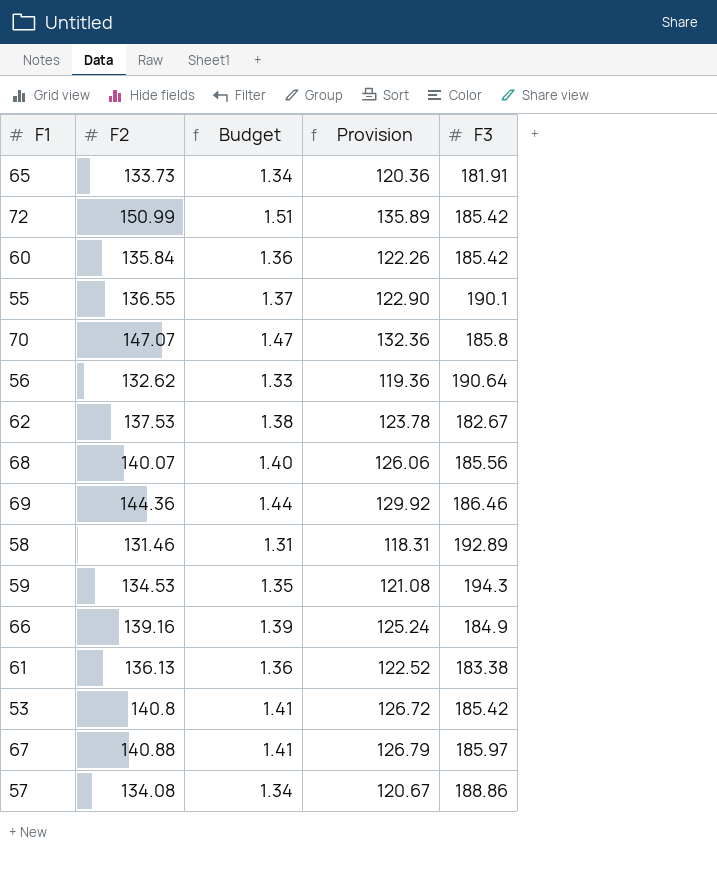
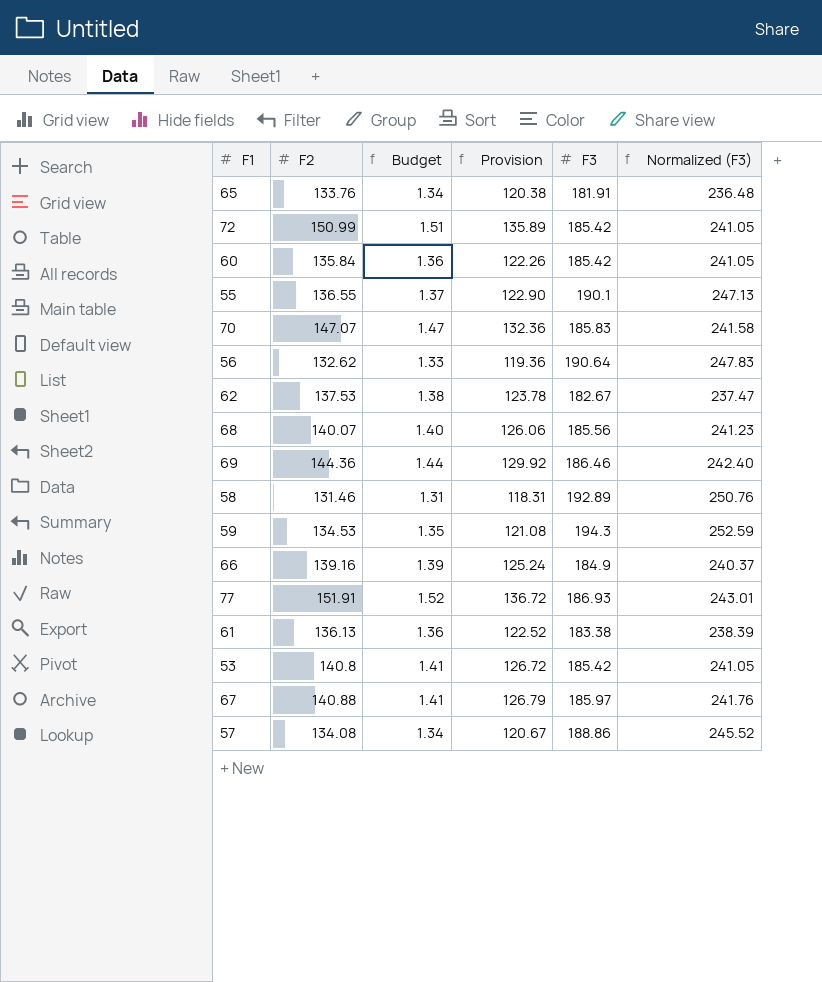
column Normalized (F3) | formula: none -> [F3] * 1.3
65 | F2: 133.73 -> 133.76
65 | Provision: 120.36 -> 120.38
70 | F3: 185.8 -> 185.83
row 77: none -> 151.91 | 1.52 | 136.72 | 186.93 | 243.01

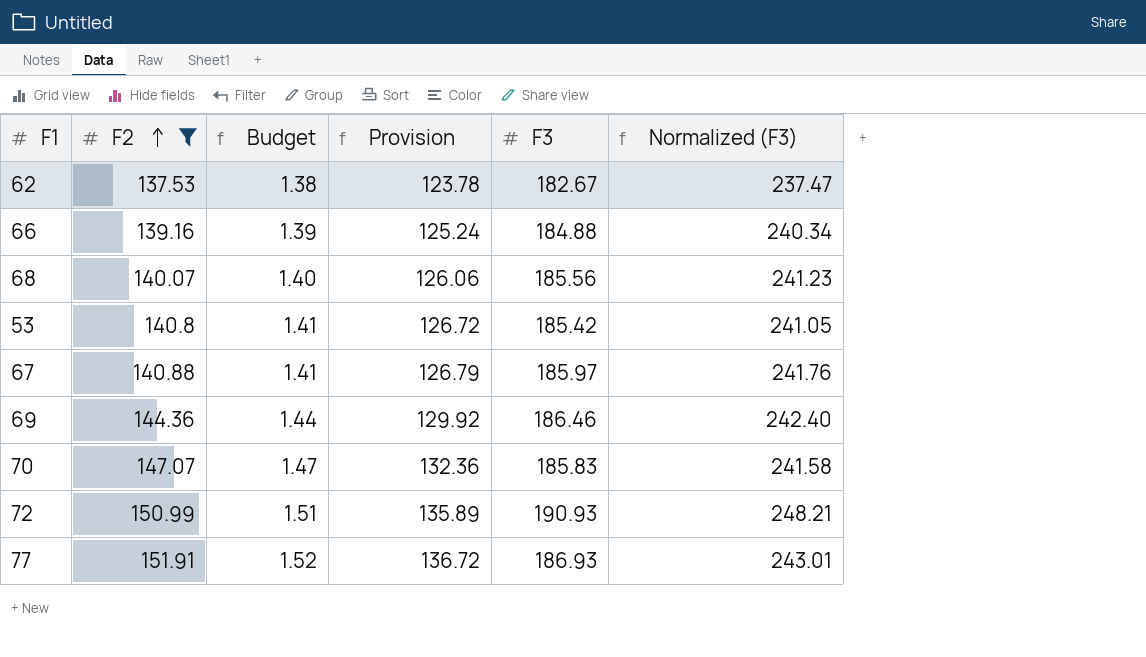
filter: none -> F2 >= 137.53
row order: none -> F2 ascending
66 | F3: 184.9 -> 184.88
66 | Normalized (F3): 240.37 -> 240.34
72 | F3: 185.42 -> 190.93
72 | Normalized (F3): 241.05 -> 248.21

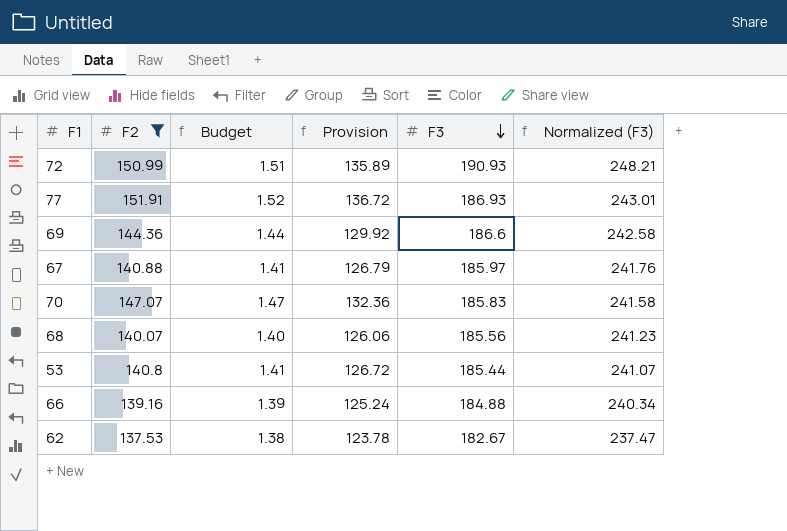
row order: F2 ascending -> F3 descending
69 | F3: 186.46 -> 186.6
69 | Normalized (F3): 242.40 -> 242.58
53 | F3: 185.42 -> 185.44
53 | Normalized (F3): 241.05 -> 241.07

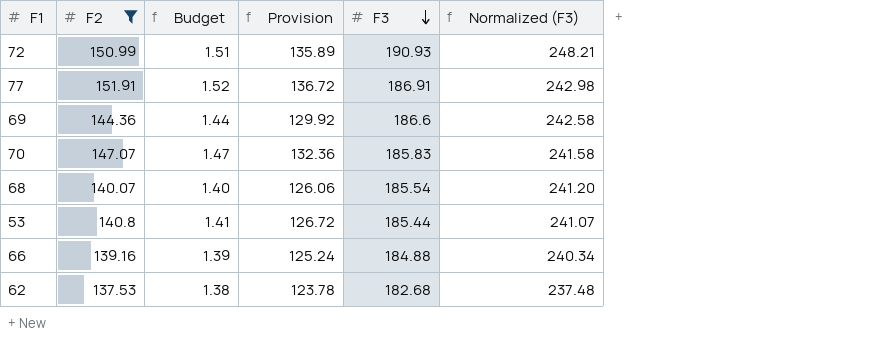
row 67: 140.88 | 1.41 | 126.79 | 185.97 | 241.76 -> none
77 | F3: 186.93 -> 186.91
77 | Normalized (F3): 243.01 -> 242.98
68 | F3: 185.56 -> 185.54
68 | Normalized (F3): 241.23 -> 241.20
62 | F3: 182.67 -> 182.68
62 | Normalized (F3): 237.47 -> 237.48

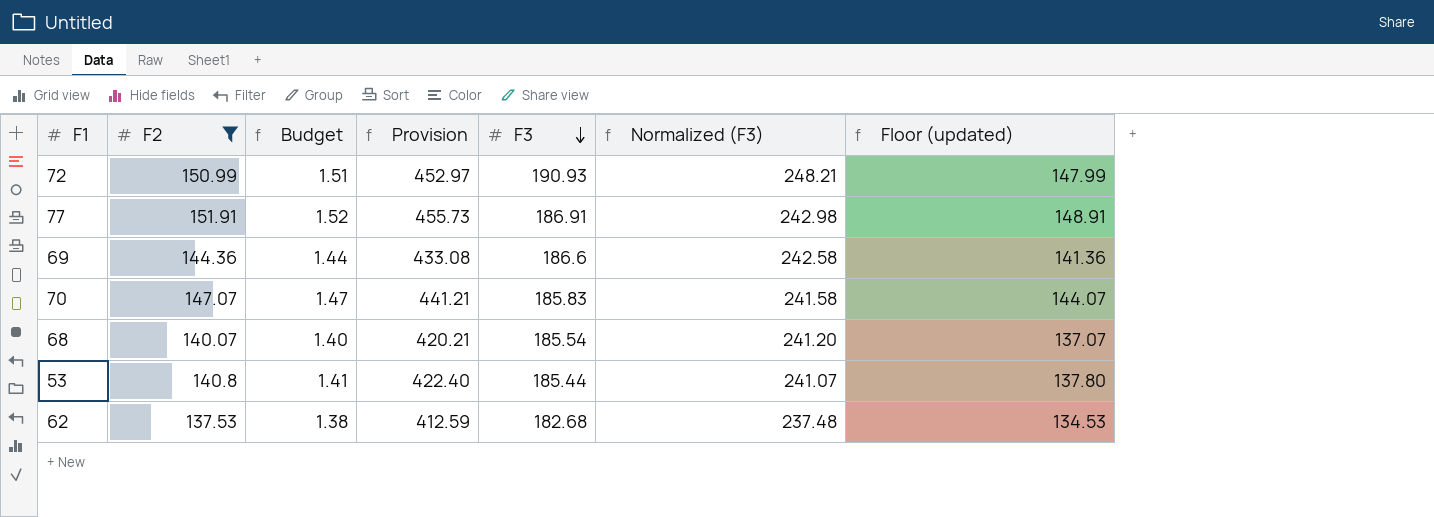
column Provision | formula: [F2] * 0.9 -> [F2] * 3
column Floor (updated) | formula: none -> [F2] - 3
row 66: 139.16 | 1.39 | 125.24 | 184.88 | 240.34 -> none

